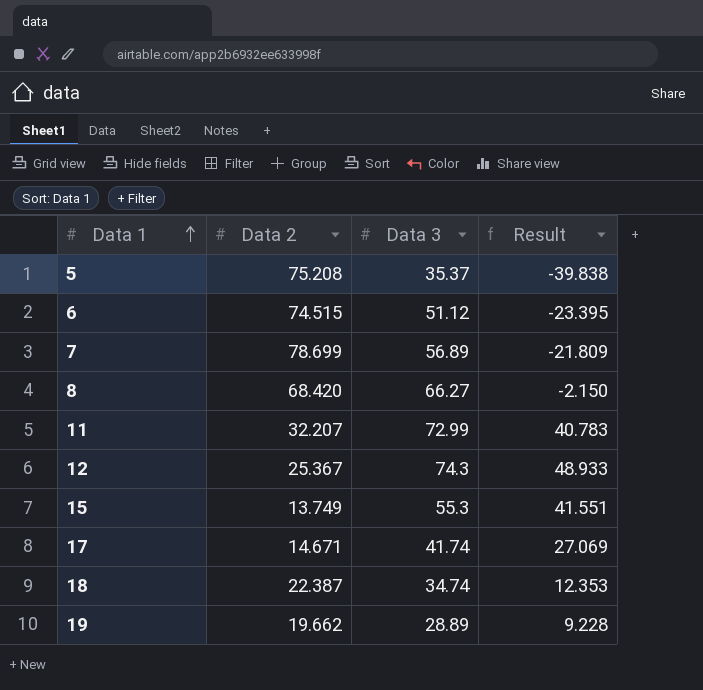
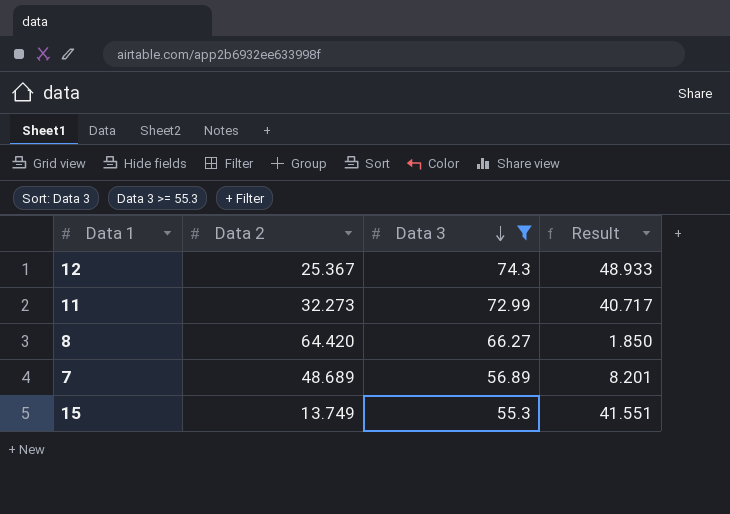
filter: none -> Data 3 >= 55.3
row order: Data 1 ascending -> Data 3 descending
11 | Data 2: 32.207 -> 32.273
11 | Result: 40.783 -> 40.717
8 | Data 2: 68.420 -> 64.420
8 | Result: -2.150 -> 1.850
7 | Data 2: 78.699 -> 48.689
7 | Result: -21.809 -> 8.201

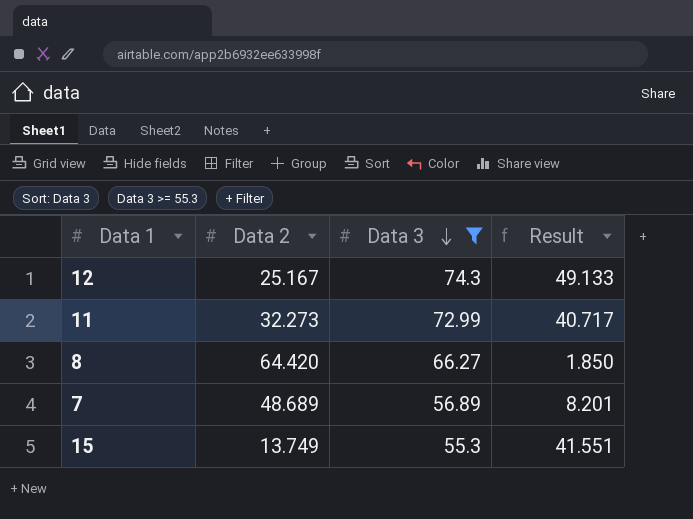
12 | Data 2: 25.367 -> 25.167
12 | Result: 48.933 -> 49.133

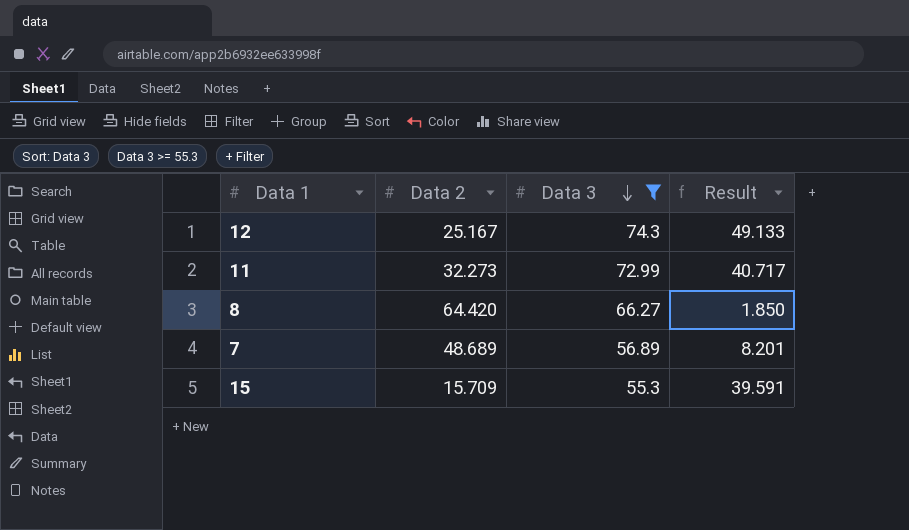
15 | Data 2: 13.749 -> 15.709
15 | Result: 41.551 -> 39.591

